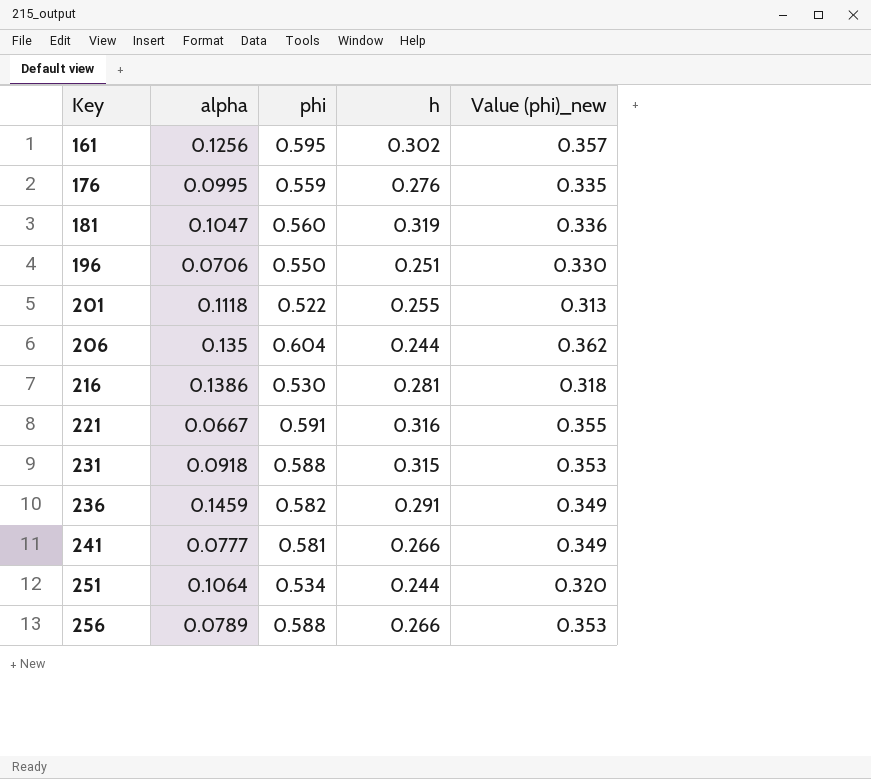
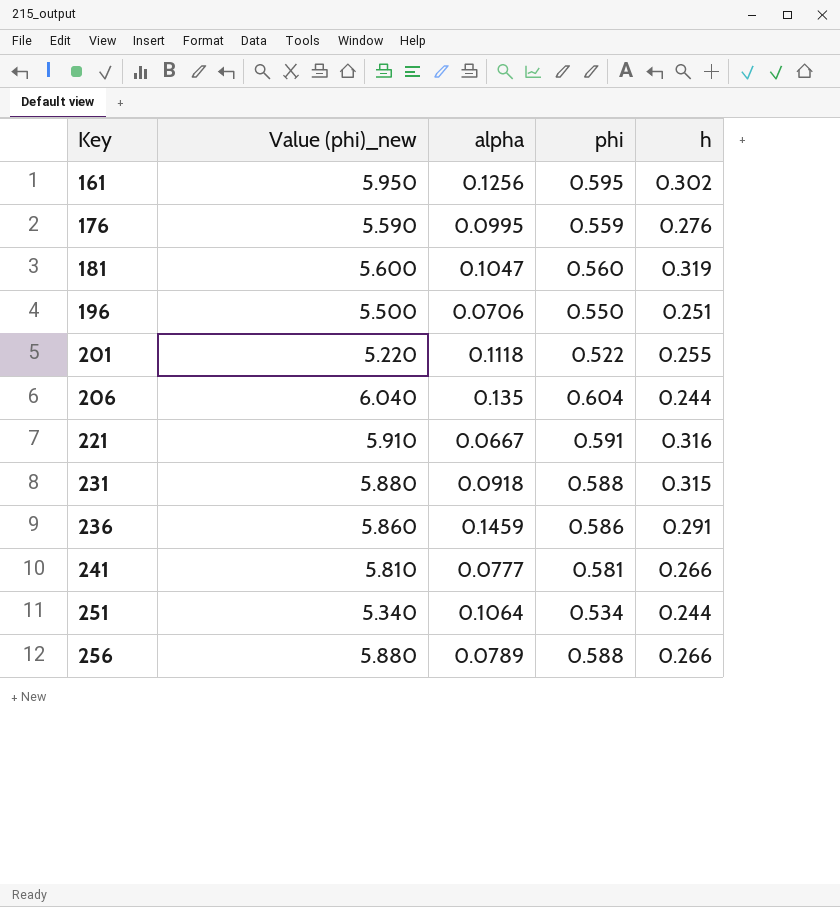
column Value (phi)_new | formula: [phi] * 0.6 -> [phi] * 10
column Value (phi)_new | position: 5 -> 2
row 216: 0.1386 | 0.530 | 0.281 | 0.318 -> none
236 | phi: 0.582 -> 0.586

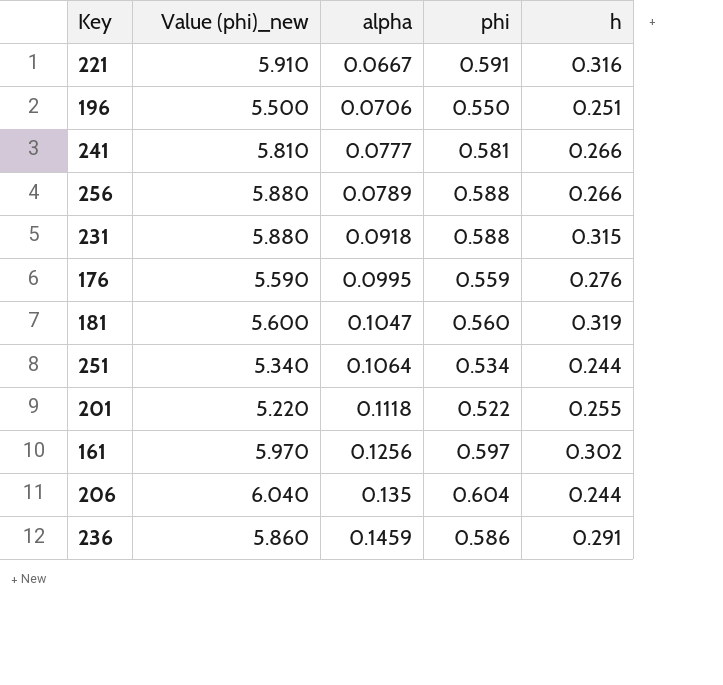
row order: Key ascending -> alpha ascending
161 | Value (phi)_new: 5.950 -> 5.970
161 | phi: 0.595 -> 0.597

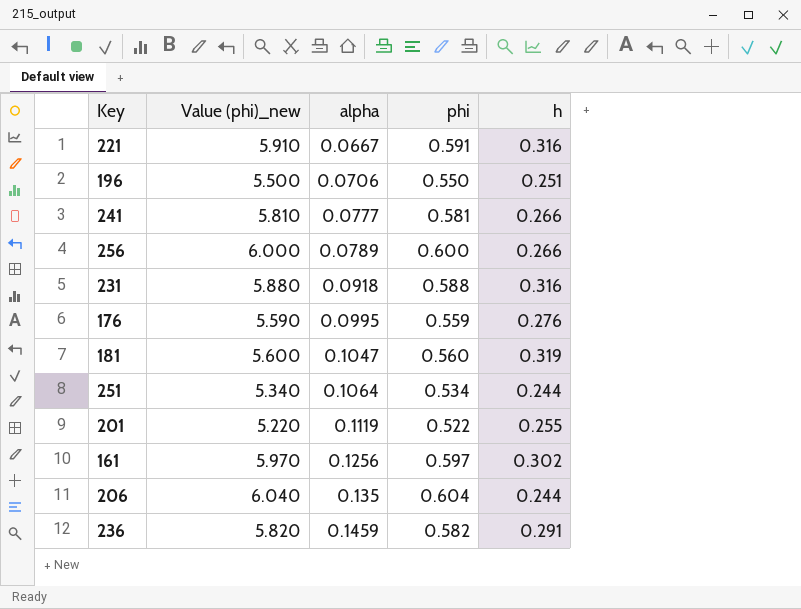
256 | Value (phi)_new: 5.880 -> 6.000
256 | phi: 0.588 -> 0.600
231 | h: 0.315 -> 0.316
201 | alpha: 0.1118 -> 0.1119
236 | Value (phi)_new: 5.860 -> 5.820
236 | phi: 0.586 -> 0.582

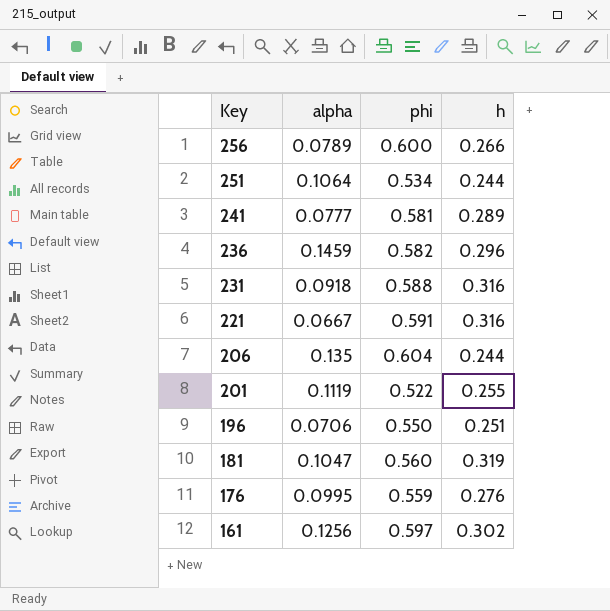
row order: alpha ascending -> Key descending
column Value (phi)_new | formula: [phi] * 10 -> none
241 | h: 0.266 -> 0.289
236 | h: 0.291 -> 0.296

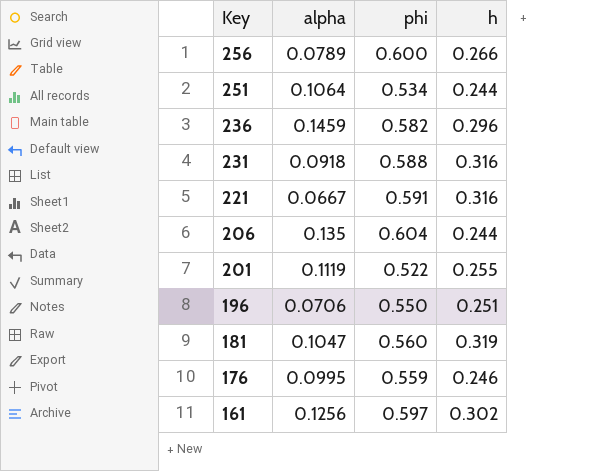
row 241: 0.0777 | 0.581 | 0.289 -> none
176 | h: 0.276 -> 0.246

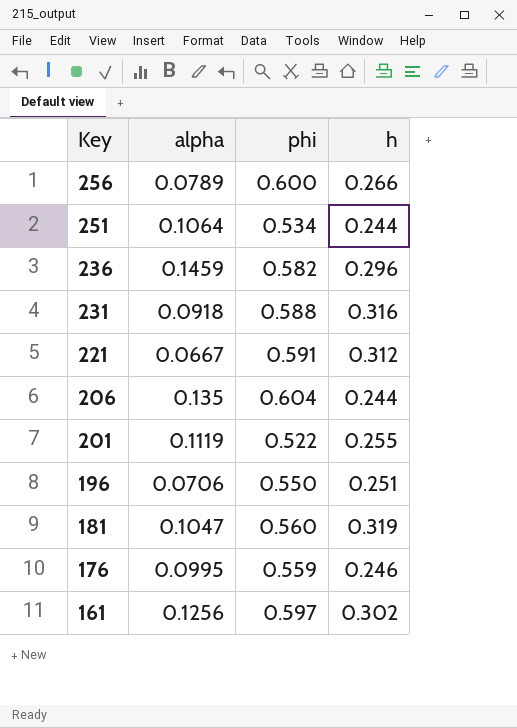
221 | h: 0.316 -> 0.312

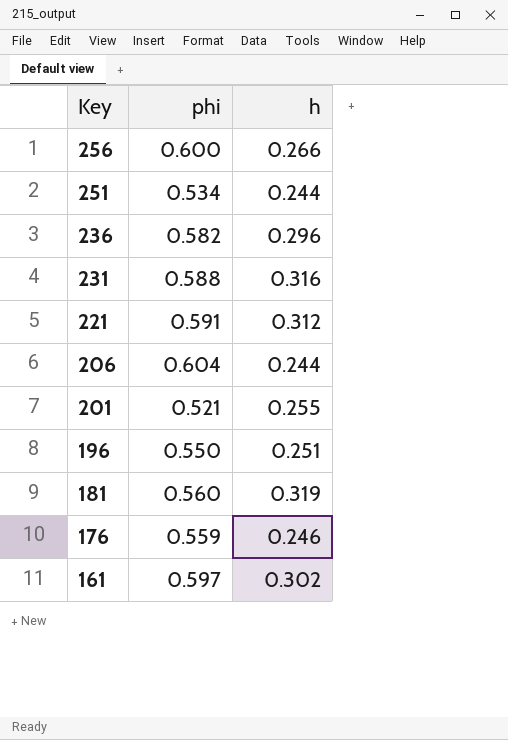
column alpha | position: 2 -> none
201 | phi: 0.522 -> 0.521

